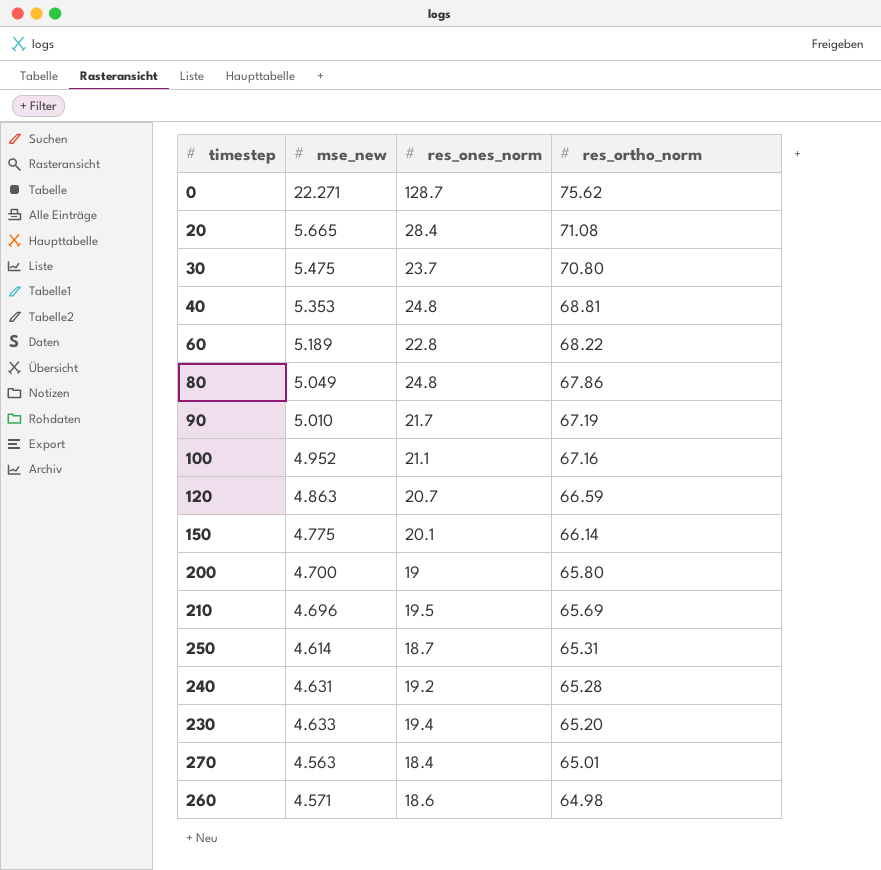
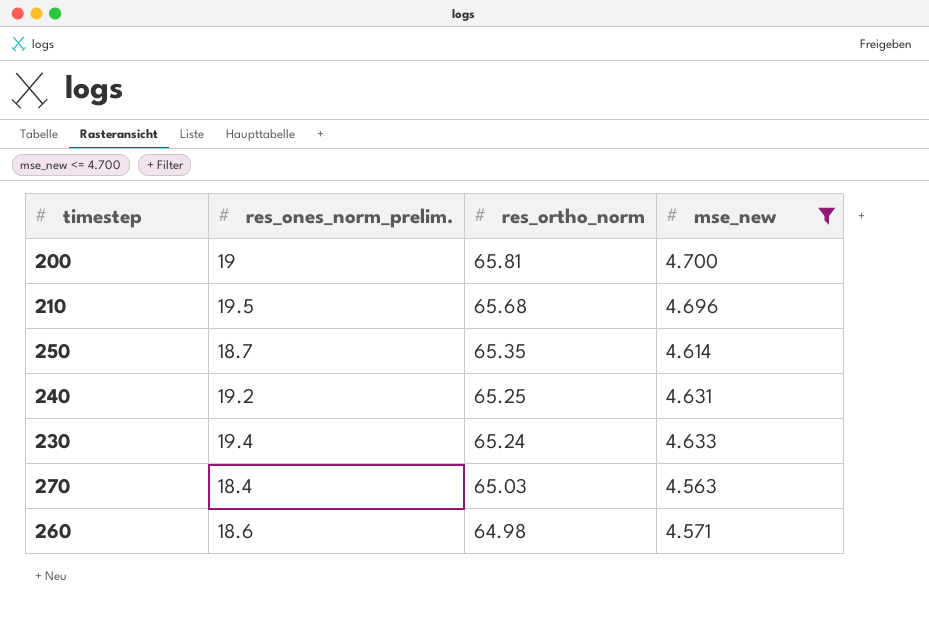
filter: none -> mse_new <= 4.700
column name: res_ones_norm -> res_ones_norm_prelim.
column mse_new | position: 2 -> 4
200 | res_ortho_norm: 65.80 -> 65.81
210 | res_ortho_norm: 65.69 -> 65.68
250 | res_ortho_norm: 65.31 -> 65.35
240 | res_ortho_norm: 65.28 -> 65.25
230 | res_ortho_norm: 65.20 -> 65.24
270 | res_ortho_norm: 65.01 -> 65.03

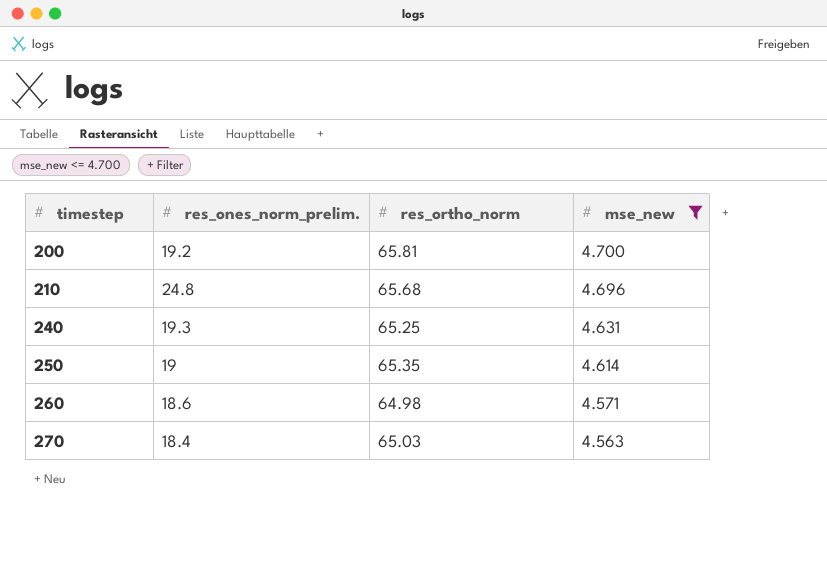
row order: res_ortho_norm descending -> timestep ascending
row 230: 19.4 | 65.24 | 4.633 -> none
200 | res_ones_norm_prelim.: 19 -> 19.2
210 | res_ones_norm_prelim.: 19.5 -> 24.8
240 | res_ones_norm_prelim.: 19.2 -> 19.3
250 | res_ones_norm_prelim.: 18.7 -> 19

